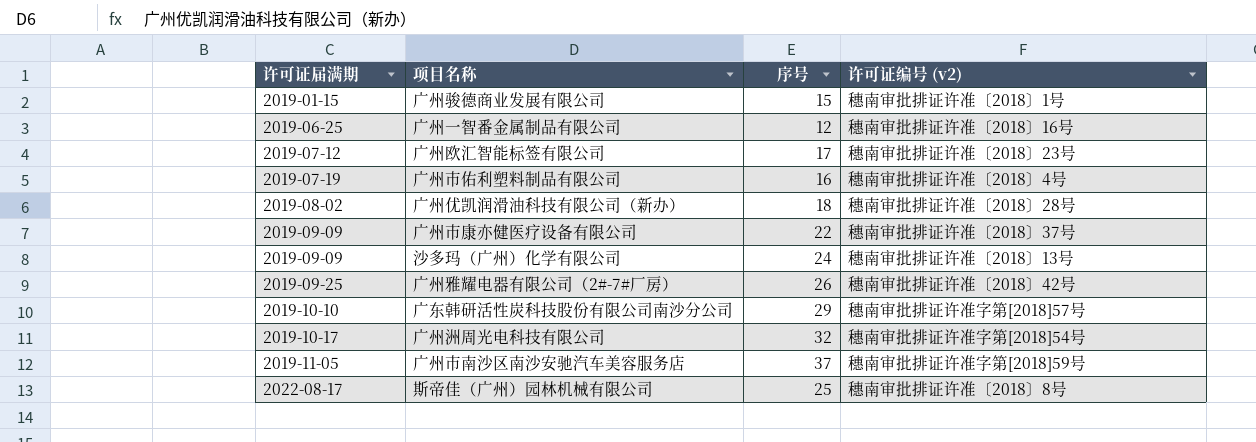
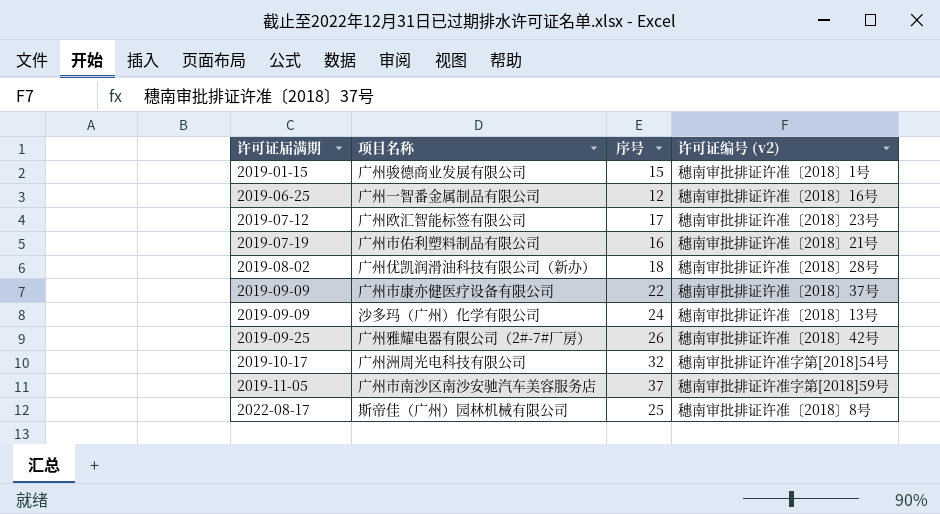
row 广东韩研活性炭科技股份有限公司南沙分公司: 2019-10-10 | 29 | 穗南审批排证许准字第[2018]57号 -> none
广州市佑利塑料制品有限公司 | 许可证编号 (v2): 穗南审批排证许准〔2018〕4号 -> 穗南审批排证许准〔2018〕21号

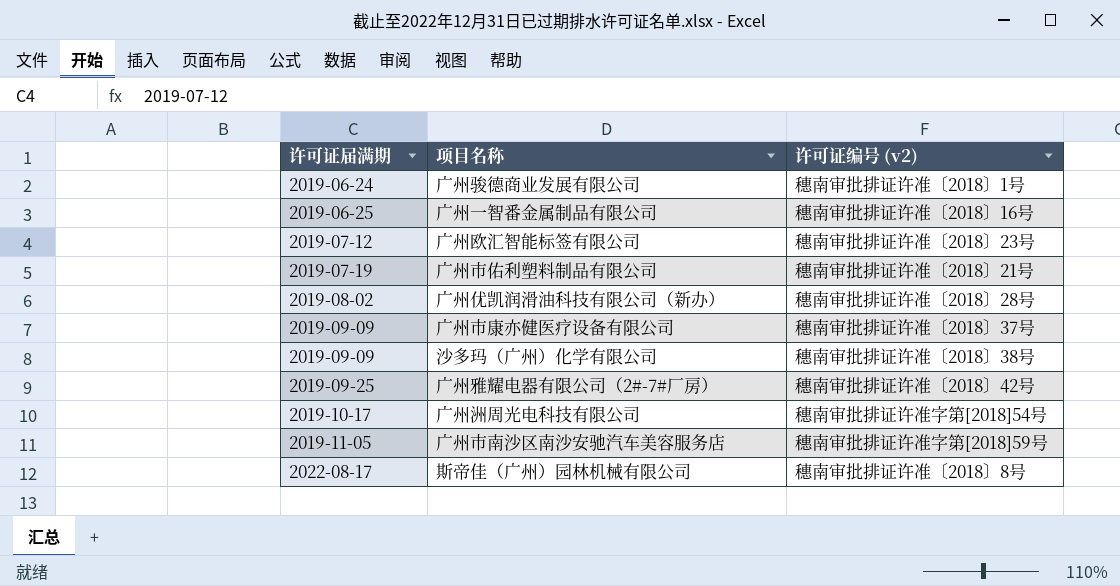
column 序号 | position: 3 -> none
广州骏德商业发展有限公司 | 许可证届满期: 2019-01-15 -> 2019-06-24
沙多玛（广州）化学有限公司 | 许可证编号 (v2): 穗南审批排证许准〔2018〕13号 -> 穗南审批排证许准〔2018〕38号

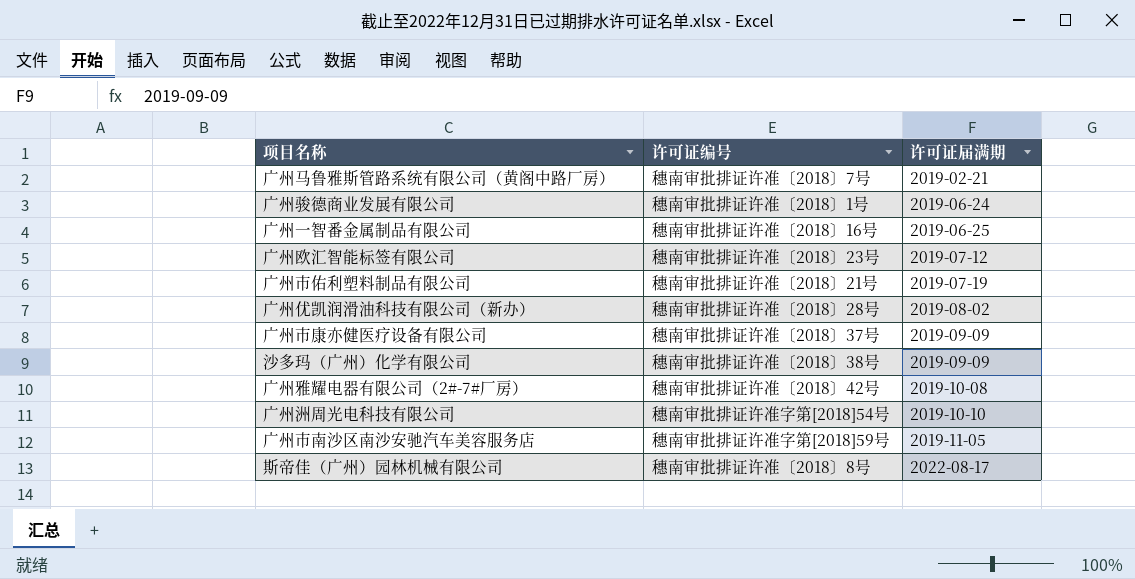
column name: 许可证编号 (v2) -> 许可证编号
column 许可证届满期 | position: 1 -> 3
row 广州马鲁雅斯管路系统有限公司（黄阁中路厂房）: none -> 穗南审批排证许准〔2018〕7号 | 2019-02-21
广州雅耀电器有限公司（2#-7#厂房） | 许可证届满期: 2019-09-25 -> 2019-10-08
广州洲周光电科技有限公司 | 许可证届满期: 2019-10-17 -> 2019-10-10

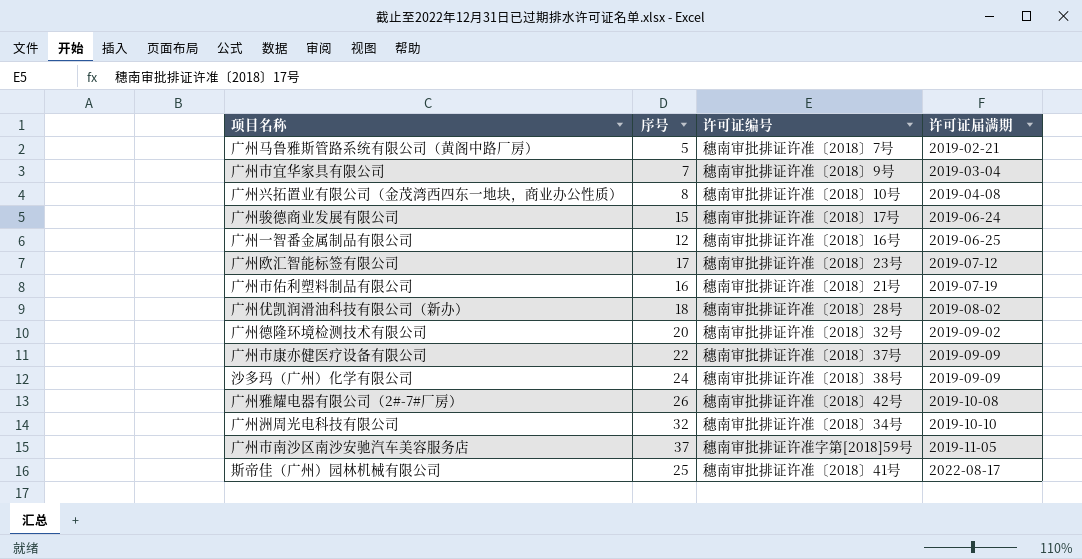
column 序号 | position: none -> 2
row 广州市宜华家具有限公司: none -> 7 | 穗南审批排证许准〔2018〕9号 | 2019-03-04
row 广州兴拓置业有限公司（金茂湾西四东一地块，商业办公性质）: none -> 8 | 穗南审批排证许准〔2018〕10号 | 2019-04-08
广州骏德商业发展有限公司 | 许可证编号: 穗南审批排证许准〔2018〕1号 -> 穗南审批排证许准〔2018〕17号
row 广州德隆环境检测技术有限公司: none -> 20 | 穗南审批排证许准〔2018〕32号 | 2019-09-02
广州洲周光电科技有限公司 | 许可证编号: 穗南审批排证许准字第[2018]54号 -> 穗南审批排证许准〔2018〕34号
斯帝佳（广州）园林机械有限公司 | 许可证编号: 穗南审批排证许准〔2018〕8号 -> 穗南审批排证许准〔2018〕41号

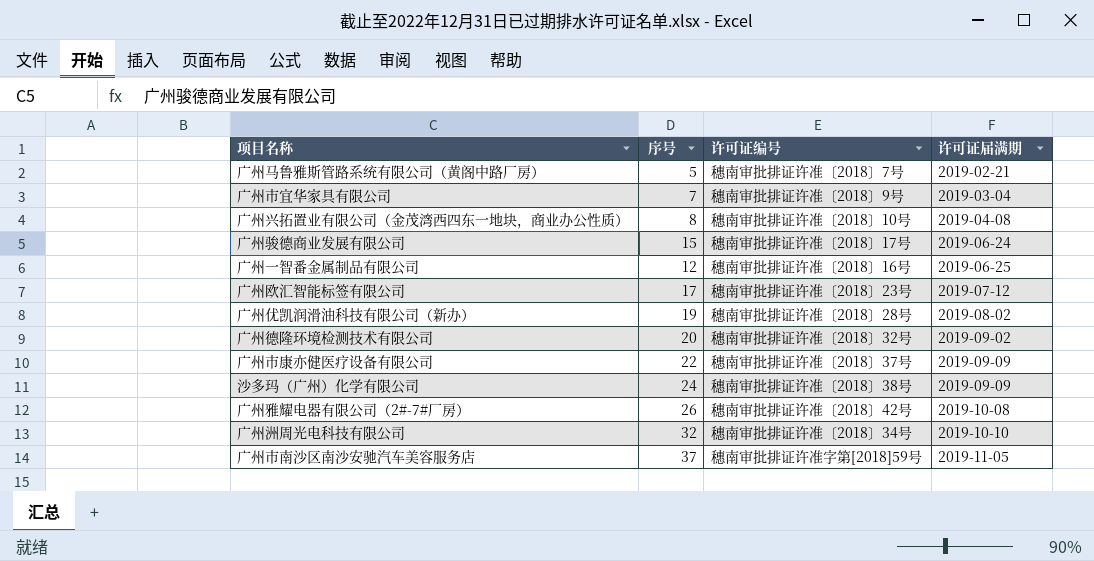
row 广州市佑利塑料制品有限公司: 16 | 穗南审批排证许准〔2018〕21号 | 2019-07-19 -> none
row 斯帝佳（广州）园林机械有限公司: 25 | 穗南审批排证许准〔2018〕41号 | 2022-08-17 -> none
广州优凯润滑油科技有限公司（新办） | 序号: 18 -> 19

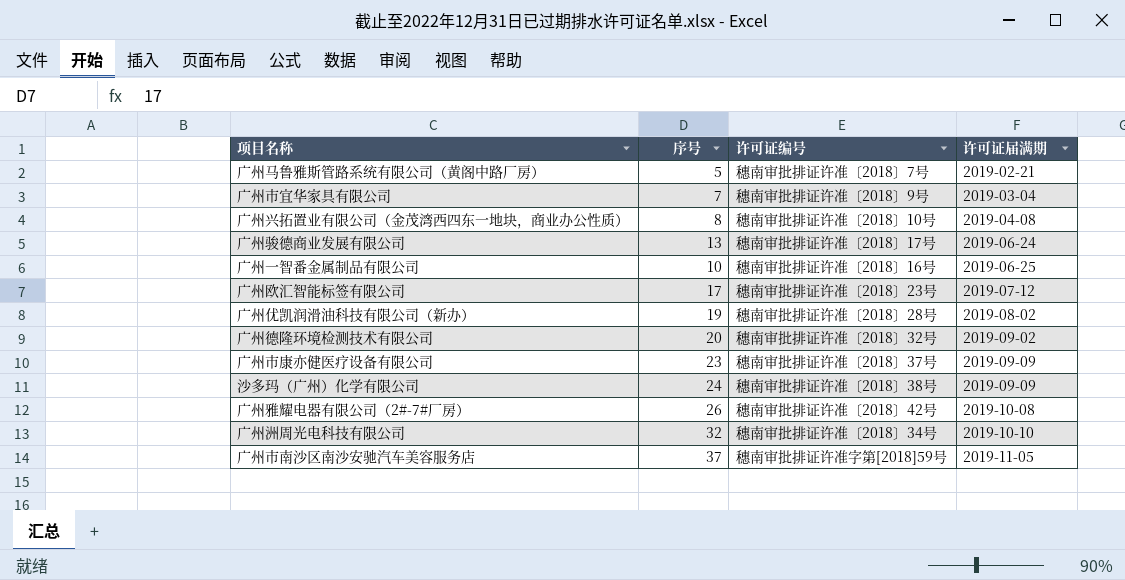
广州骏德商业发展有限公司 | 序号: 15 -> 13
广州一智番金属制品有限公司 | 序号: 12 -> 10
广州市康亦健医疗设备有限公司 | 序号: 22 -> 23

